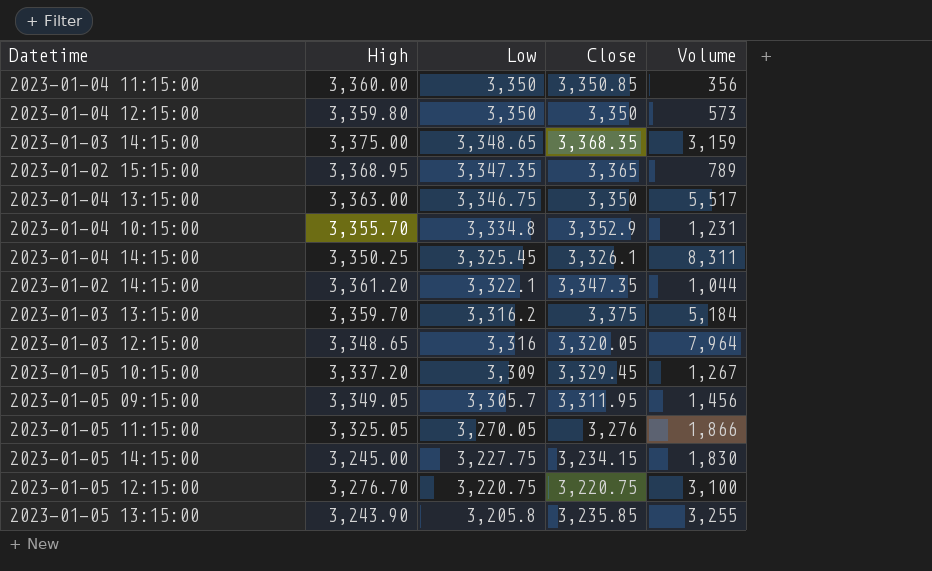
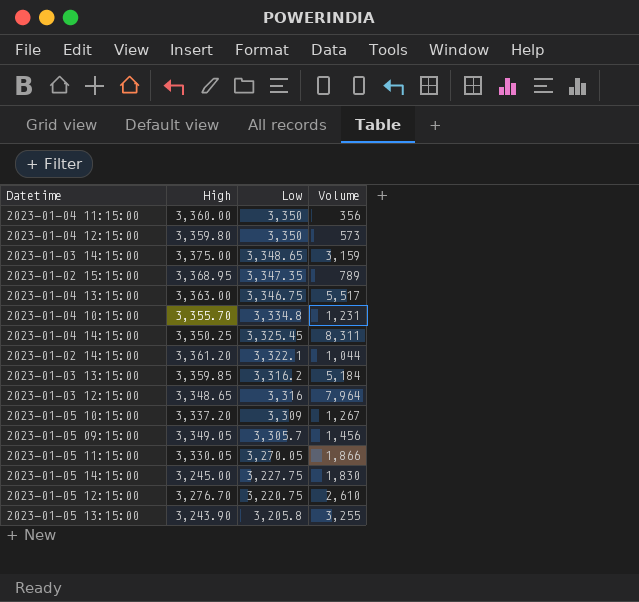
column Close | position: 4 -> none
2023-01-03 13:15:00 | High: 3,359.70 -> 3,359.85
2023-01-05 11:15:00 | High: 3,325.05 -> 3,330.05
2023-01-05 12:15:00 | Volume: 3,100 -> 2,610

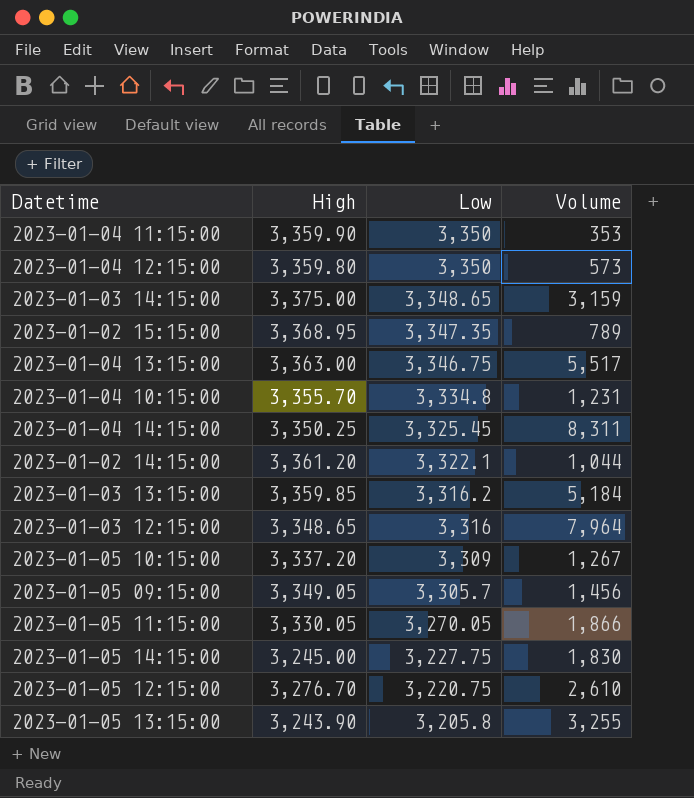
2023-01-04 11:15:00 | High: 3,360.00 -> 3,359.90
2023-01-04 11:15:00 | Volume: 356 -> 353

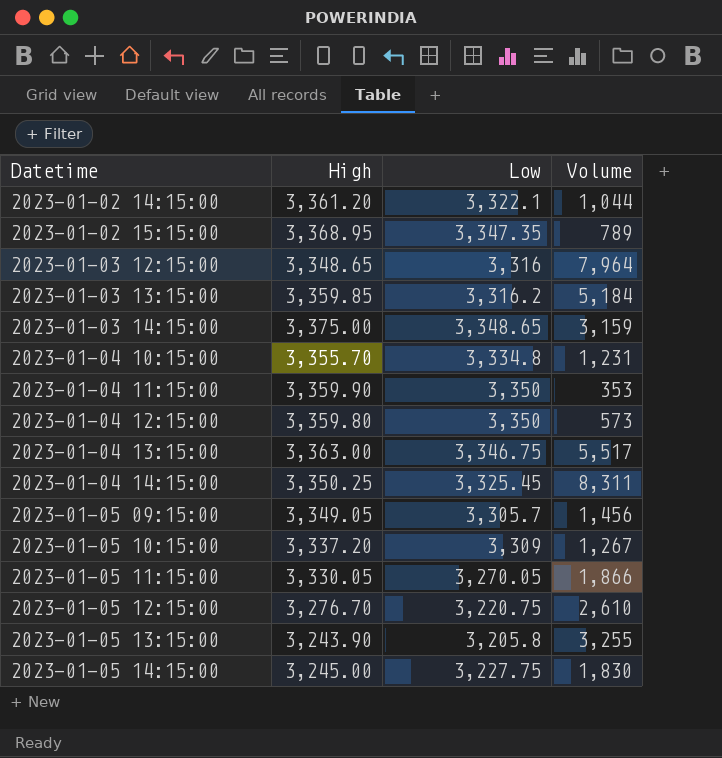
row order: Low descending -> Datetime ascending

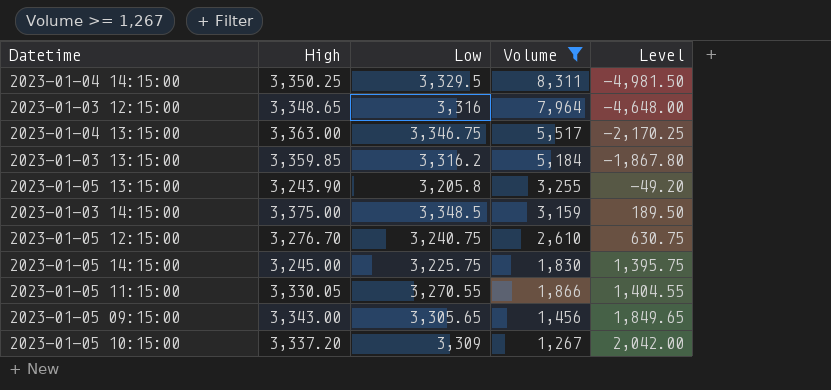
filter: none -> Volume >= 1,267
row order: Datetime ascending -> Level ascending
column Level | formula: none -> [Low] - [Volume]
2023-01-04 14:15:00 | Low: 3,325.45 -> 3,329.5
2023-01-03 14:15:00 | Low: 3,348.65 -> 3,348.5
2023-01-05 12:15:00 | Low: 3,220.75 -> 3,240.75
2023-01-05 14:15:00 | Low: 3,227.75 -> 3,225.75
2023-01-05 11:15:00 | Low: 3,270.05 -> 3,270.55
2023-01-05 09:15:00 | High: 3,349.05 -> 3,343.00
2023-01-05 09:15:00 | Low: 3,305.7 -> 3,305.65

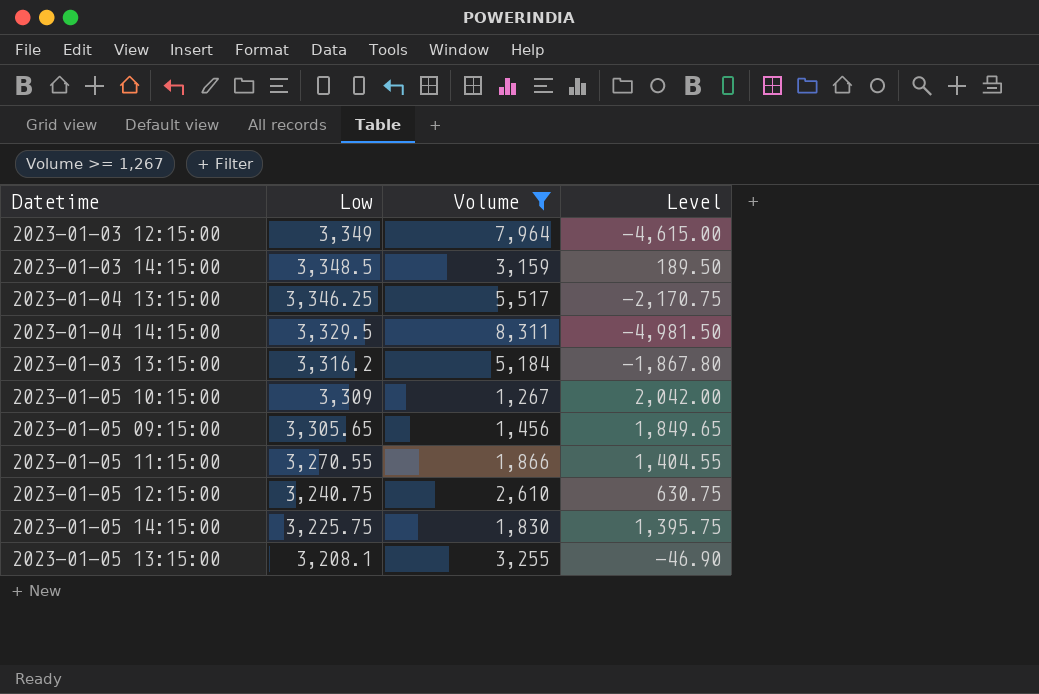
row order: Level ascending -> Low descending
column High | position: 2 -> none
2023-01-03 12:15:00 | Low: 3,316 -> 3,349
2023-01-03 12:15:00 | Level: -4,648.00 -> -4,615.00
2023-01-04 13:15:00 | Low: 3,346.75 -> 3,346.25
2023-01-04 13:15:00 | Level: -2,170.25 -> -2,170.75
2023-01-05 13:15:00 | Low: 3,205.8 -> 3,208.1
2023-01-05 13:15:00 | Level: -49.20 -> -46.90

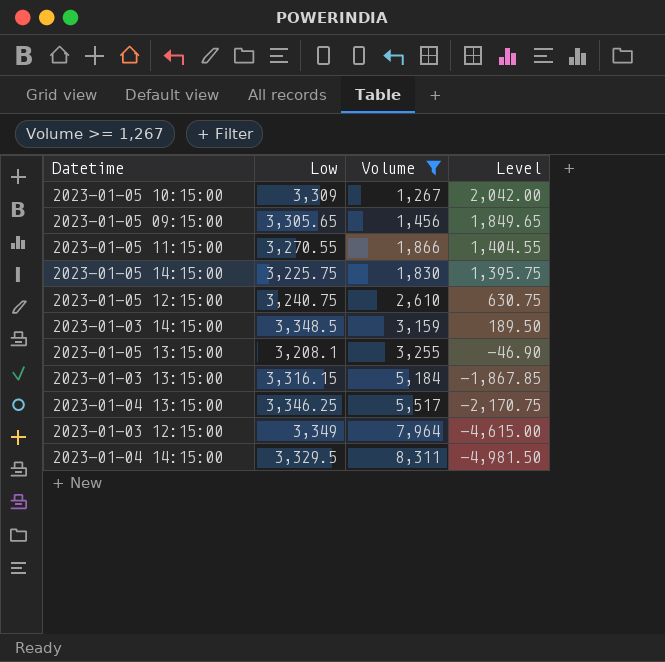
row order: Low descending -> Level descending
2023-01-03 13:15:00 | Low: 3,316.2 -> 3,316.15
2023-01-03 13:15:00 | Level: -1,867.80 -> -1,867.85

